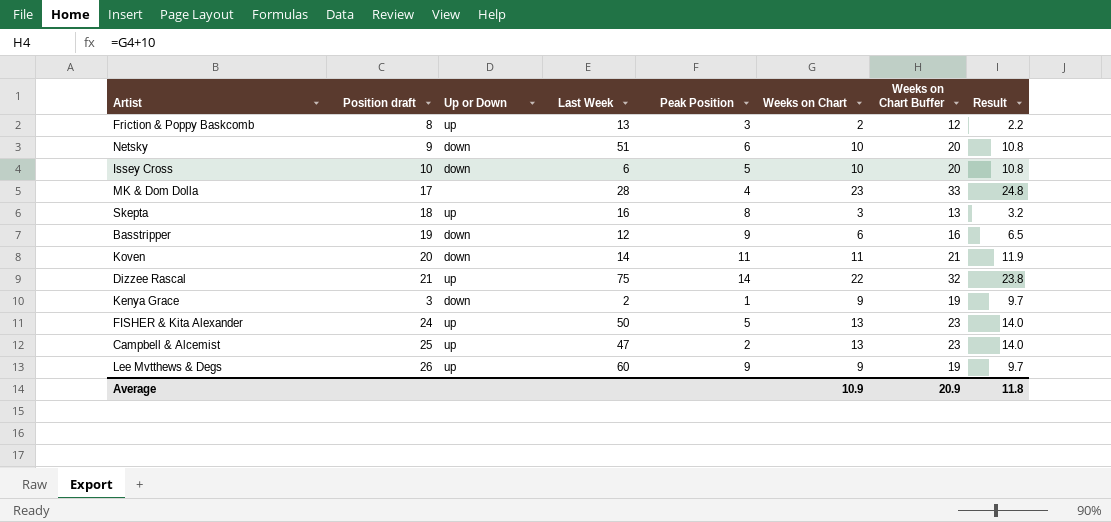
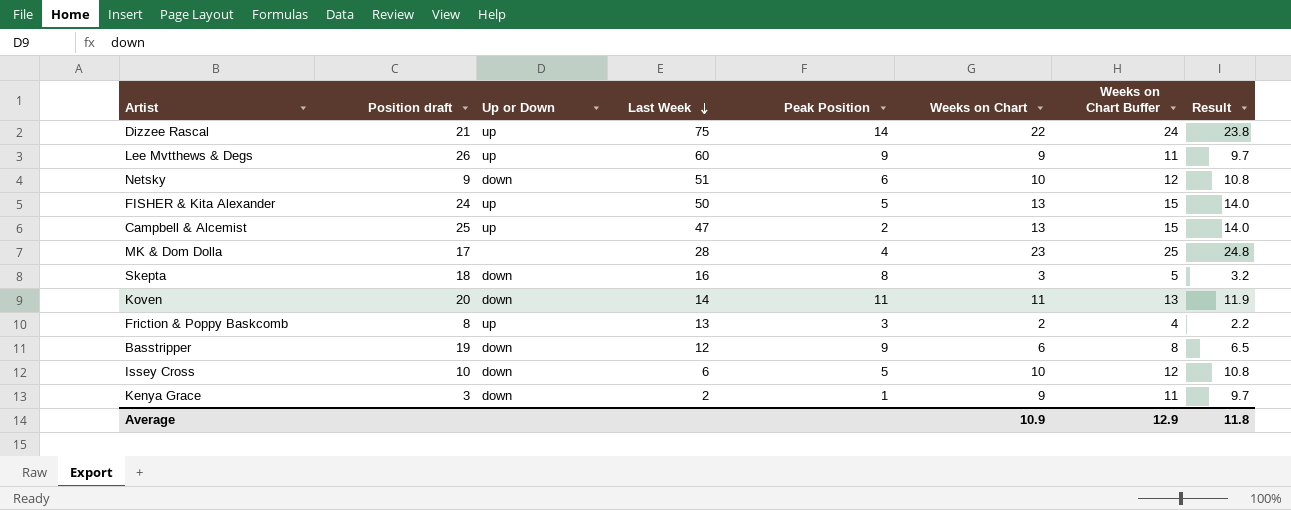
row order: none -> Last Week descending
column Weeks on Chart Buffer | formula: [Weeks on Chart] + 10 -> [Weeks on Chart] + 2
Skepta | Up or Down: up -> down
Average | Weeks on Chart Buffer: 20.9 -> 12.9

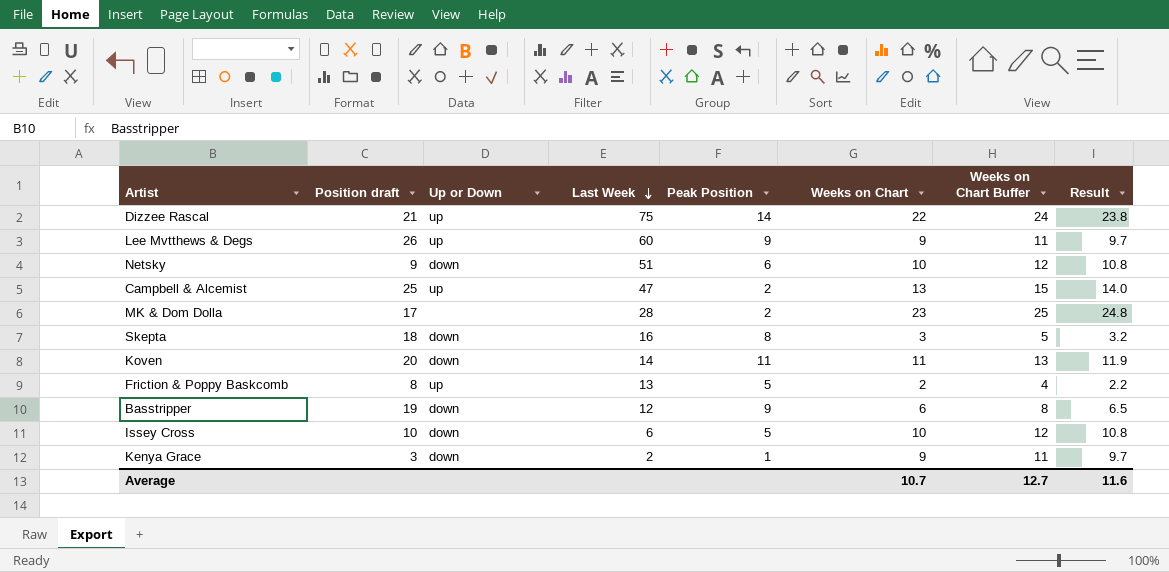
row FISHER & Kita Alexander: 24 | up | 50 | 5 | 13 | 15 | 14.0 -> none
MK & Dom Dolla | Peak Position: 4 -> 2
Friction & Poppy Baskcomb | Peak Position: 3 -> 5
Average | Weeks on Chart: 10.9 -> 10.7
Average | Weeks on Chart Buffer: 12.9 -> 12.7
Average | Result: 11.8 -> 11.6

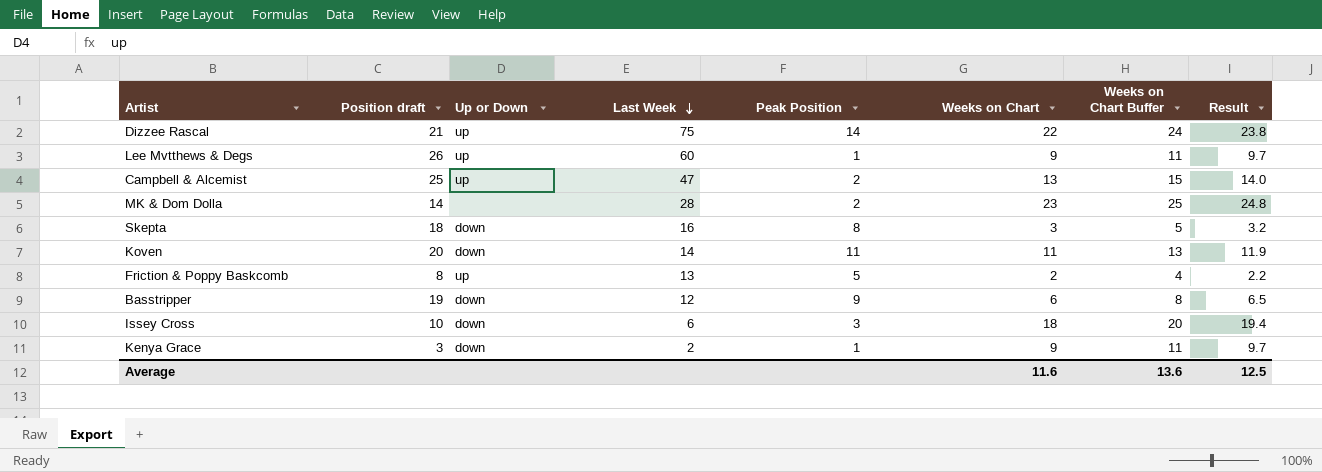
row Netsky: 9 | down | 51 | 6 | 10 | 12 | 10.8 -> none
Lee Mvtthews & Degs | Peak Position: 9 -> 1
MK & Dom Dolla | Position draft: 17 -> 14
Issey Cross | Peak Position: 5 -> 3
Issey Cross | Weeks on Chart: 10 -> 18
Issey Cross | Weeks on Chart Buffer: 12 -> 20
Issey Cross | Result: 10.8 -> 19.4
Average | Weeks on Chart: 10.7 -> 11.6
Average | Weeks on Chart Buffer: 12.7 -> 13.6
Average | Result: 11.6 -> 12.5

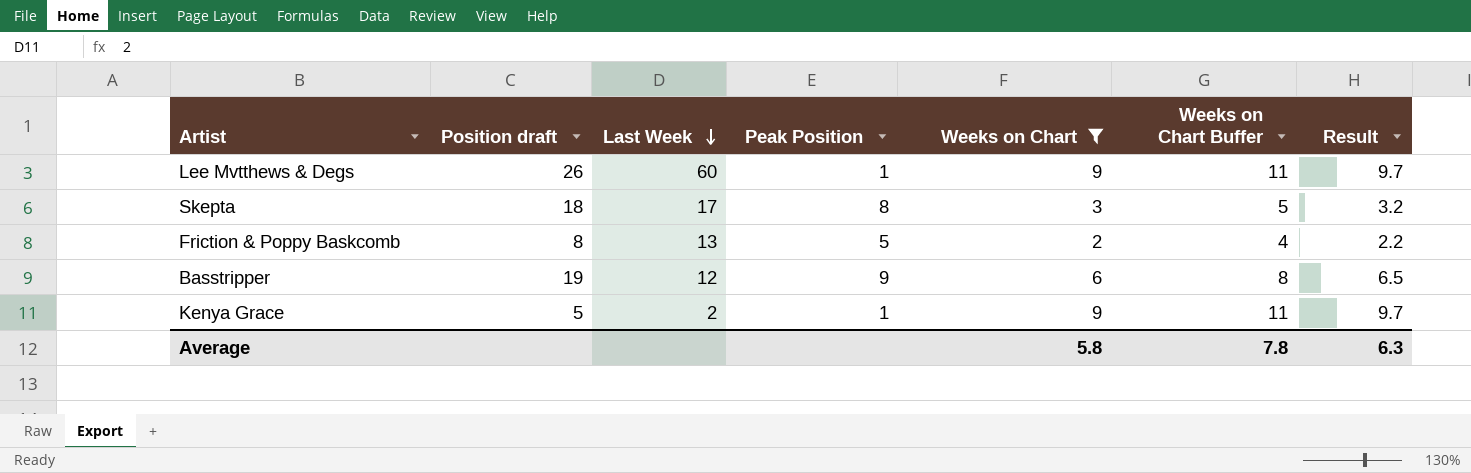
filter: none -> Weeks on Chart <= 9
column Up or Down | position: 3 -> none
Skepta | Last Week: 16 -> 17
Kenya Grace | Position draft: 3 -> 5
Average | Weeks on Chart: 11.6 -> 5.8
Average | Weeks on Chart Buffer: 13.6 -> 7.8
Average | Result: 12.5 -> 6.3

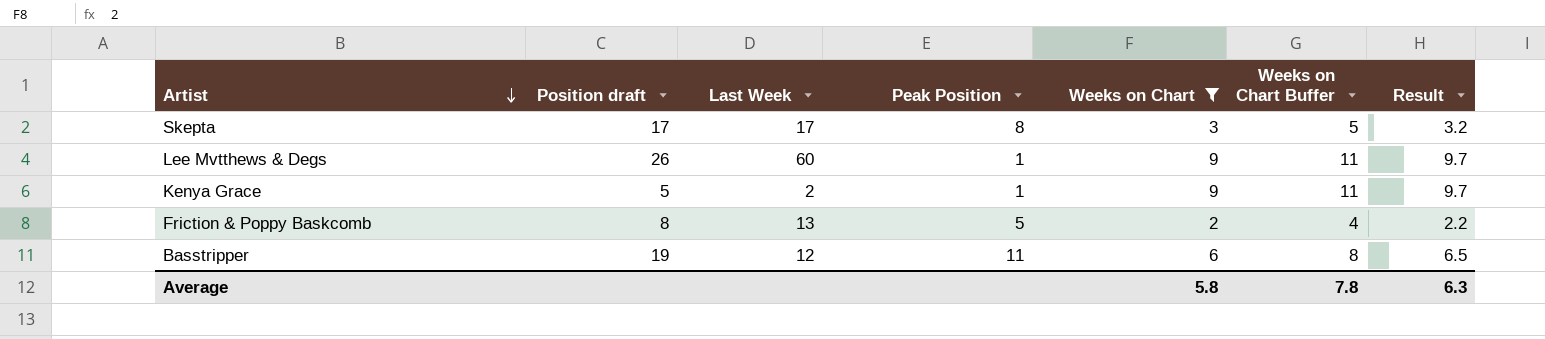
row order: Last Week descending -> Artist descending
Skepta | Position draft: 18 -> 17
Basstripper | Peak Position: 9 -> 11

